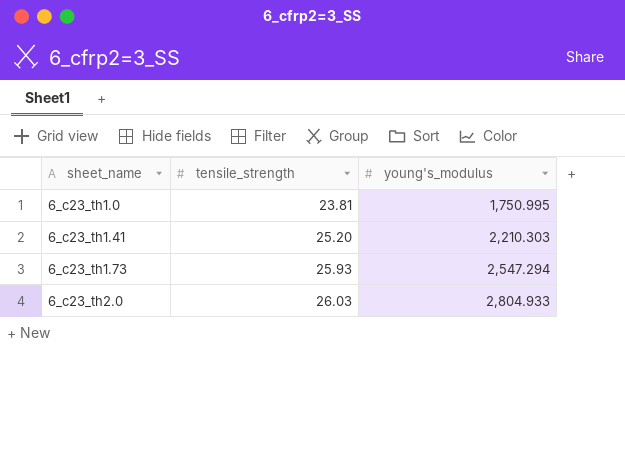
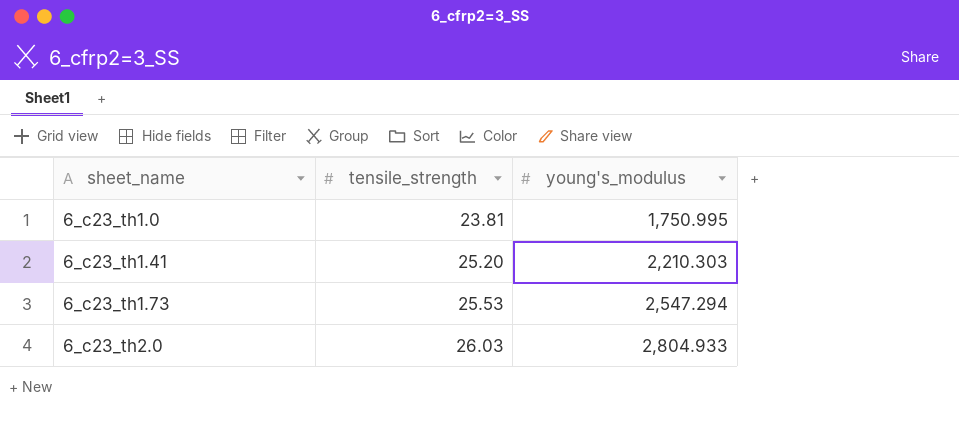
6_c23_th1.73 | tensile_strength: 25.93 -> 25.53

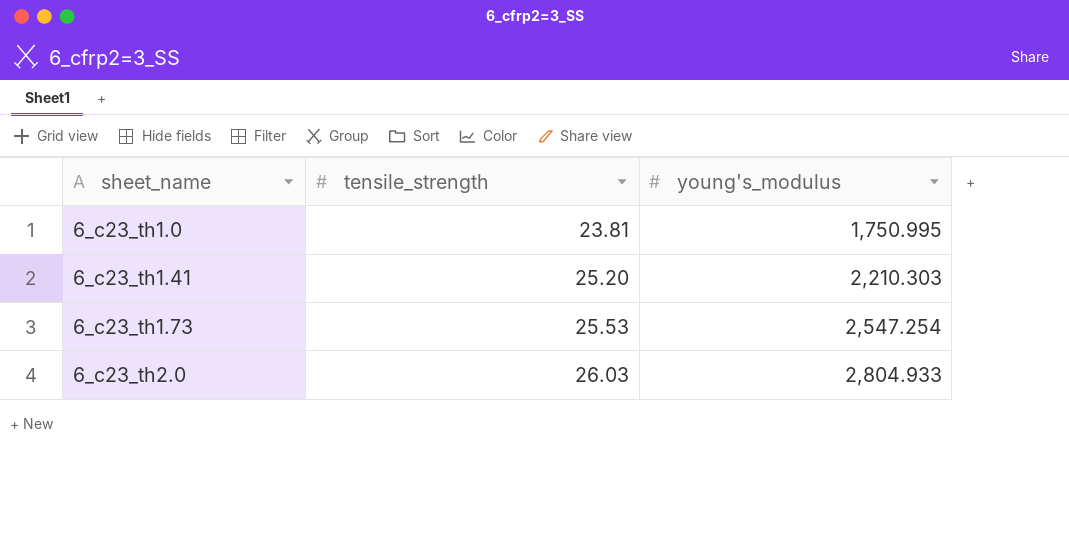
6_c23_th1.73 | young's_modulus: 2,547.294 -> 2,547.254

